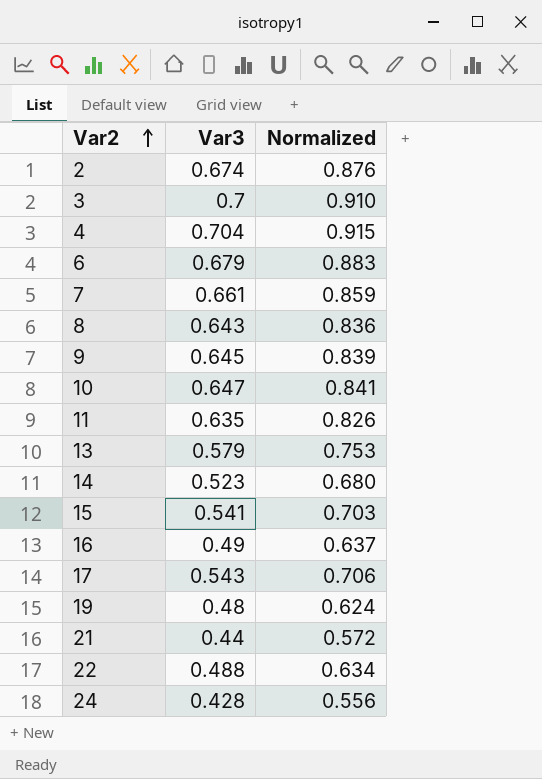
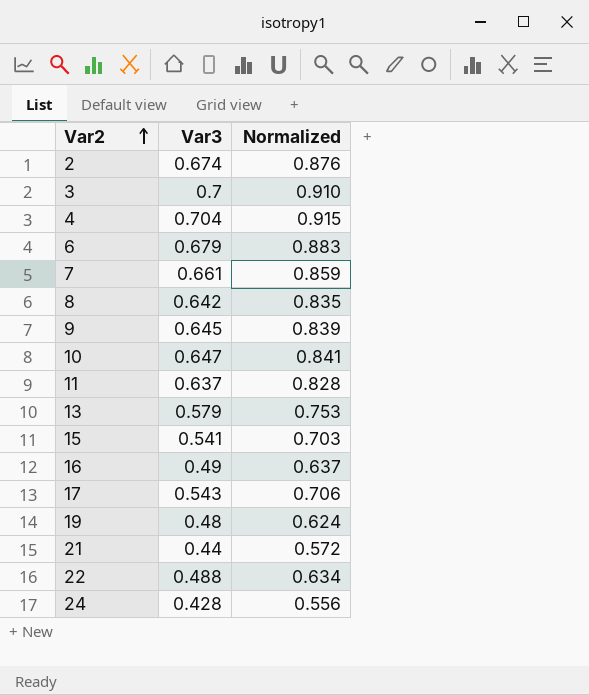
row 14: 0.523 | 0.680 -> none
8 | Var3: 0.643 -> 0.642
8 | Normalized: 0.836 -> 0.835
11 | Var3: 0.635 -> 0.637
11 | Normalized: 0.826 -> 0.828

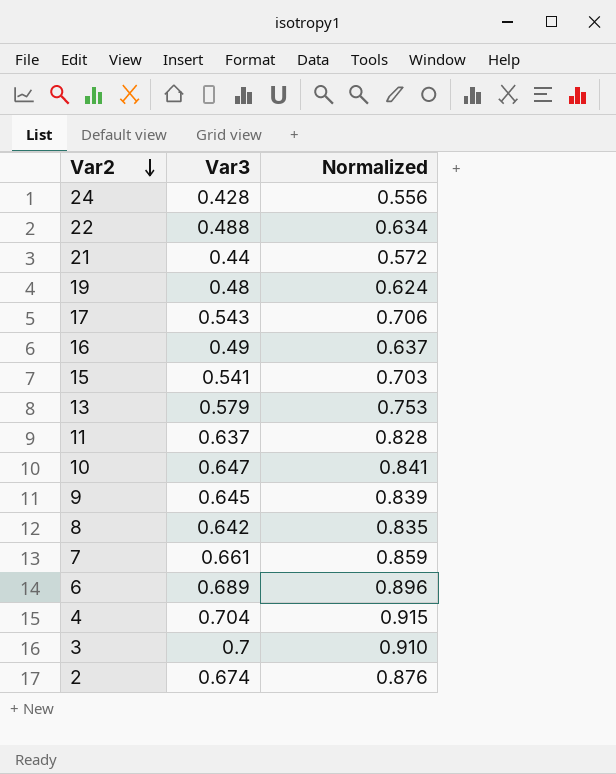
row order: Var2 ascending -> Var2 descending
6 | Var3: 0.679 -> 0.689
6 | Normalized: 0.883 -> 0.896

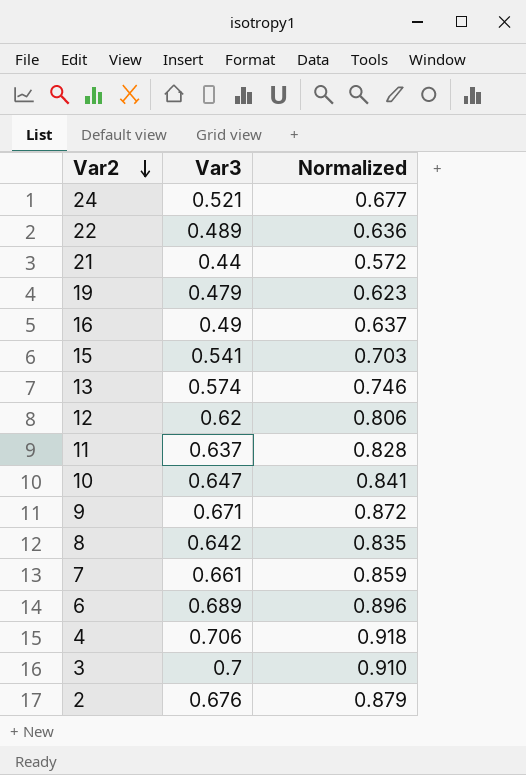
row 17: 0.543 | 0.706 -> none
24 | Var3: 0.428 -> 0.521
24 | Normalized: 0.556 -> 0.677
22 | Var3: 0.488 -> 0.489
22 | Normalized: 0.634 -> 0.636
19 | Var3: 0.48 -> 0.479
19 | Normalized: 0.624 -> 0.623
13 | Var3: 0.579 -> 0.574
13 | Normalized: 0.753 -> 0.746
row 12: none -> 0.62 | 0.806
9 | Var3: 0.645 -> 0.671
9 | Normalized: 0.839 -> 0.872
4 | Var3: 0.704 -> 0.706
4 | Normalized: 0.915 -> 0.918
2 | Var3: 0.674 -> 0.676
2 | Normalized: 0.876 -> 0.879

